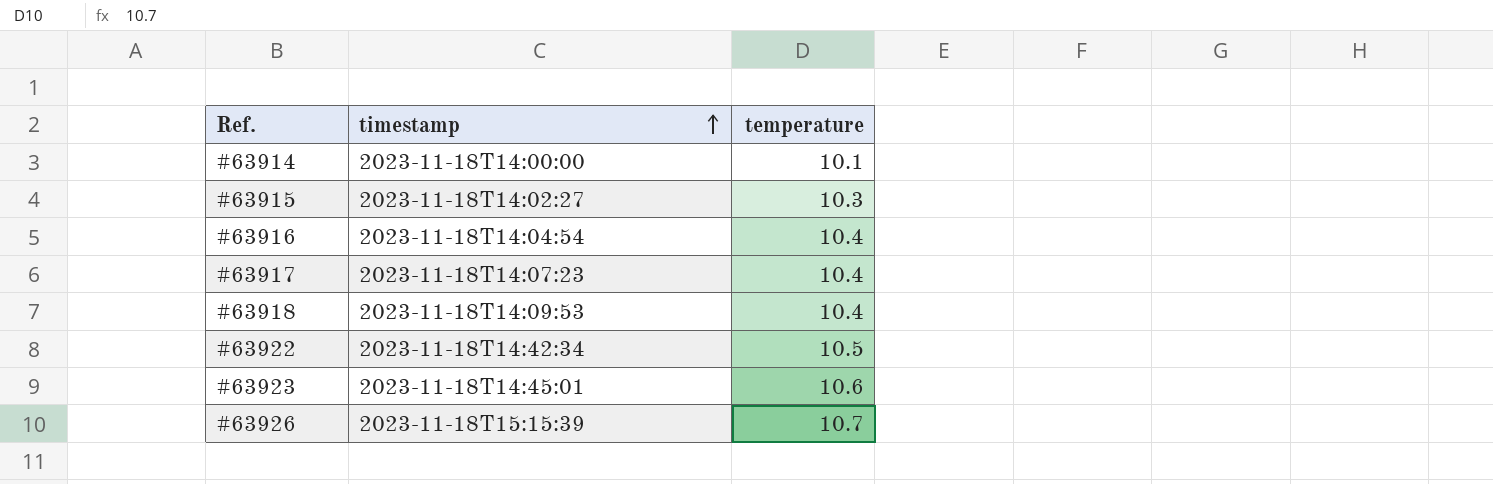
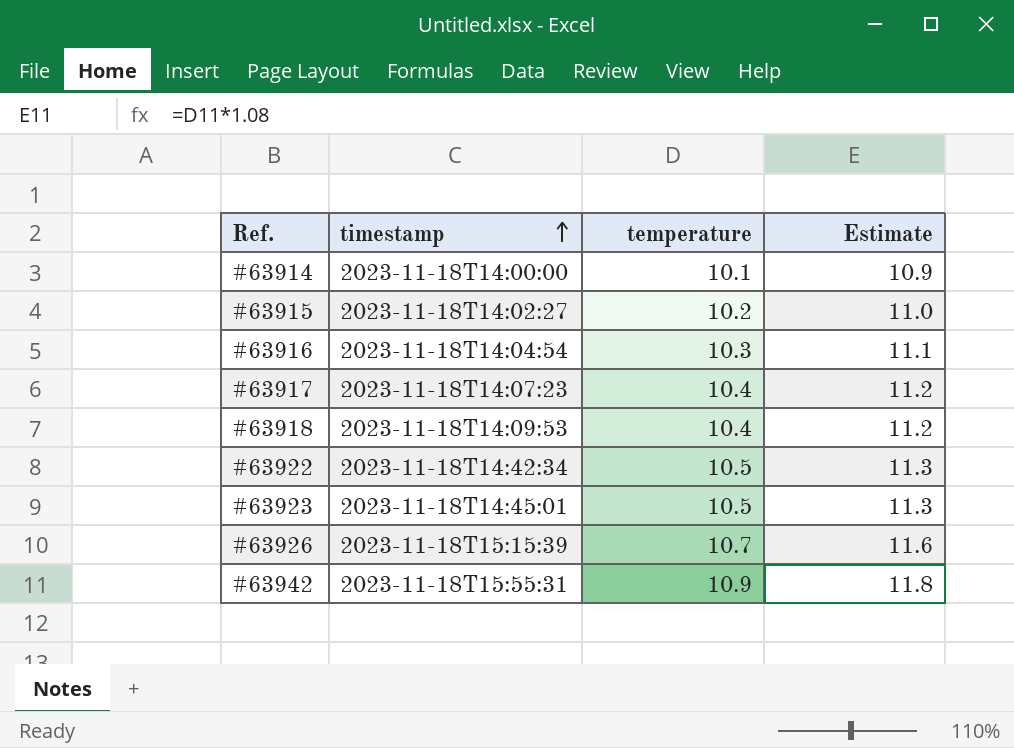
column Estimate | formula: none -> [temperature] * 1.08
#63915 | temperature: 10.3 -> 10.2
#63916 | temperature: 10.4 -> 10.3
#63923 | temperature: 10.6 -> 10.5
row #63942: none -> 2023-11-18T15:55:31 | 10.9 | 11.8

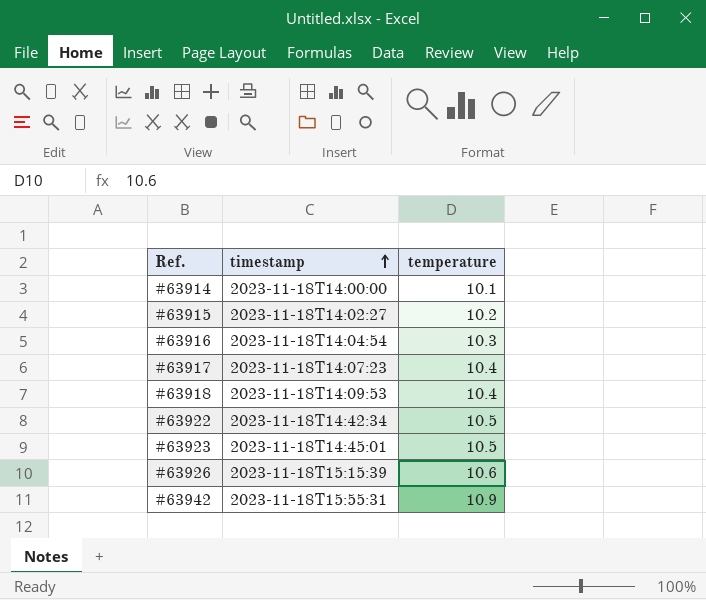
column Estimate | formula: [temperature] * 1.08 -> none
#63926 | temperature: 10.7 -> 10.6

